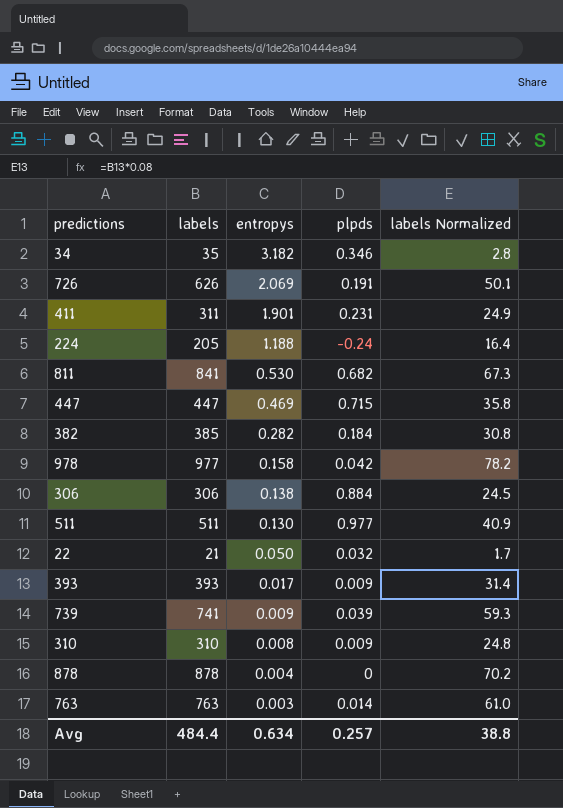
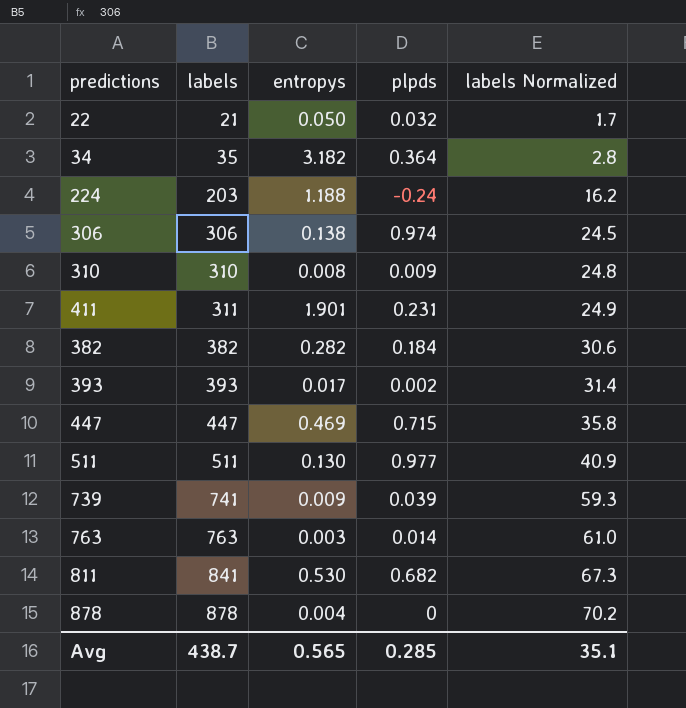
row order: entropys descending -> labels ascending
row 726: 626 | 2.069 | 0.191 | 50.1 -> none
row 978: 977 | 0.158 | 0.042 | 78.2 -> none
34 | plpds: 0.346 -> 0.364
224 | labels: 205 -> 203
224 | labels Normalized: 16.4 -> 16.2
306 | plpds: 0.884 -> 0.974
382 | labels: 385 -> 382
382 | labels Normalized: 30.8 -> 30.6
393 | plpds: 0.009 -> 0.002
Avg | labels: 484.4 -> 438.7
Avg | entropys: 0.634 -> 0.565
Avg | plpds: 0.257 -> 0.285
Avg | labels Normalized: 38.8 -> 35.1

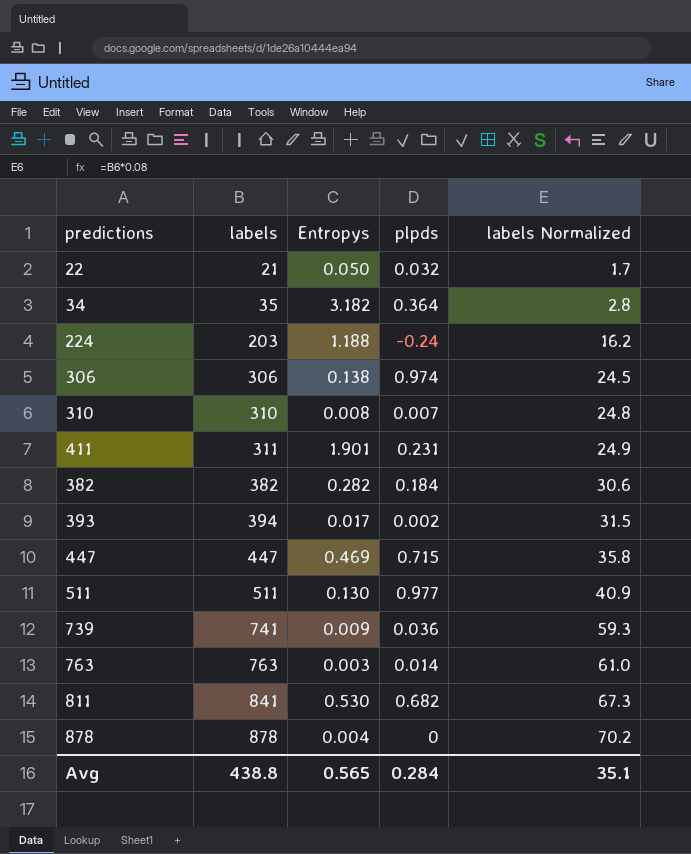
column name: entropys -> Entropys
310 | plpds: 0.009 -> 0.007
393 | labels: 393 -> 394
393 | labels Normalized: 31.4 -> 31.5
739 | plpds: 0.039 -> 0.036
Avg | labels: 438.7 -> 438.8
Avg | plpds: 0.285 -> 0.284

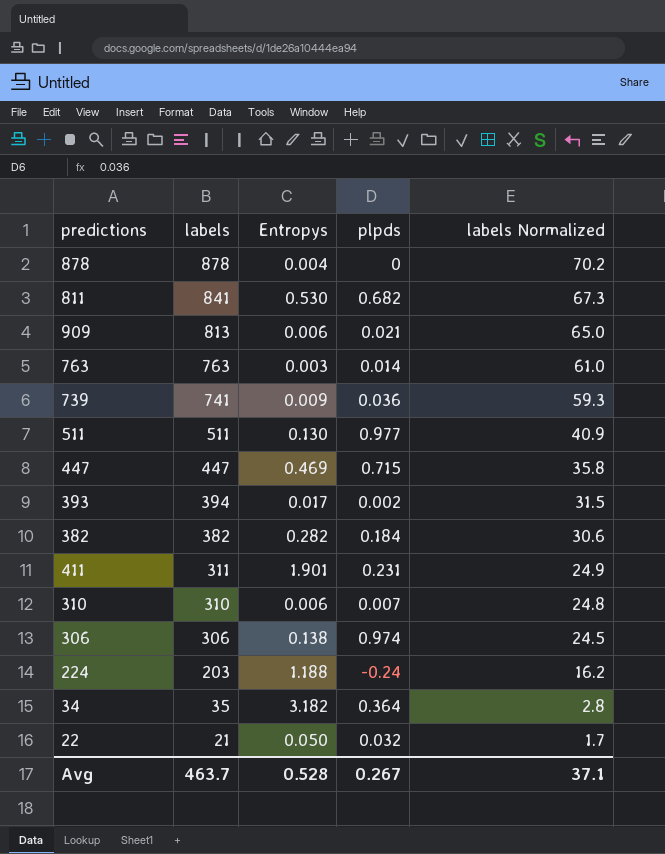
row order: labels ascending -> labels descending
row 909: none -> 813 | 0.006 | 0.021 | 65.0
310 | Entropys: 0.008 -> 0.006
Avg | labels: 438.8 -> 463.7
Avg | Entropys: 0.565 -> 0.528
Avg | plpds: 0.284 -> 0.267
Avg | labels Normalized: 35.1 -> 37.1

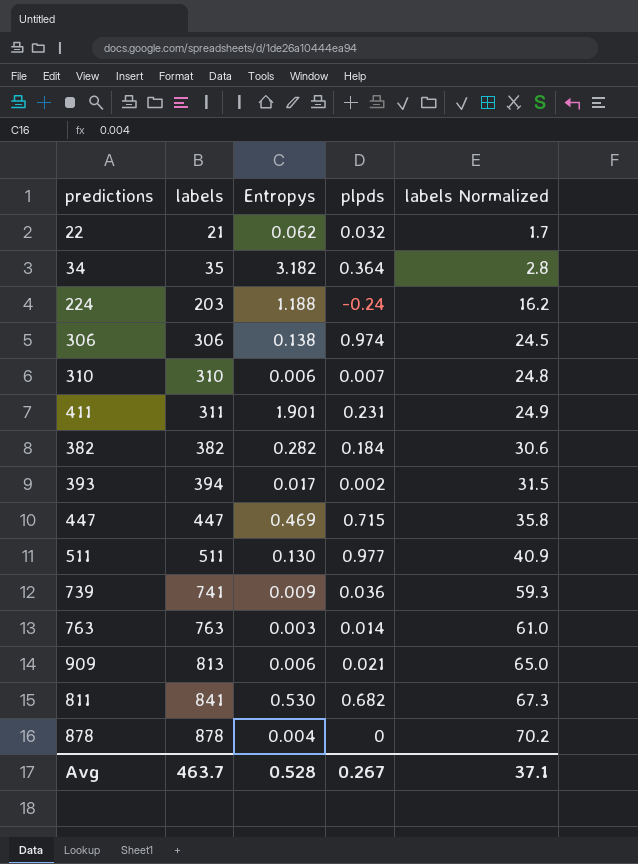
row order: labels descending -> labels ascending
22 | Entropys: 0.050 -> 0.062

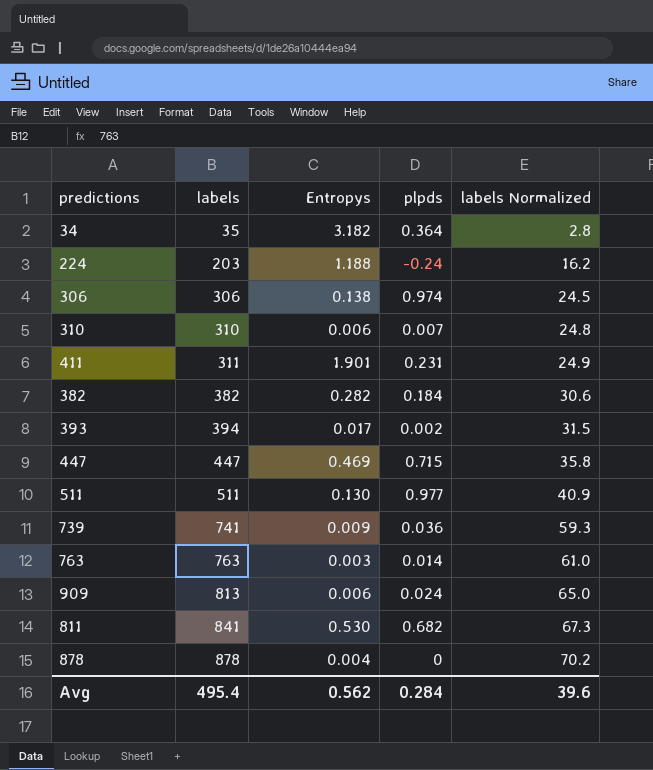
row 22: 21 | 0.062 | 0.032 | 1.7 -> none
909 | plpds: 0.021 -> 0.024
Avg | labels: 463.7 -> 495.4
Avg | Entropys: 0.528 -> 0.562
Avg | plpds: 0.267 -> 0.284
Avg | labels Normalized: 37.1 -> 39.6

